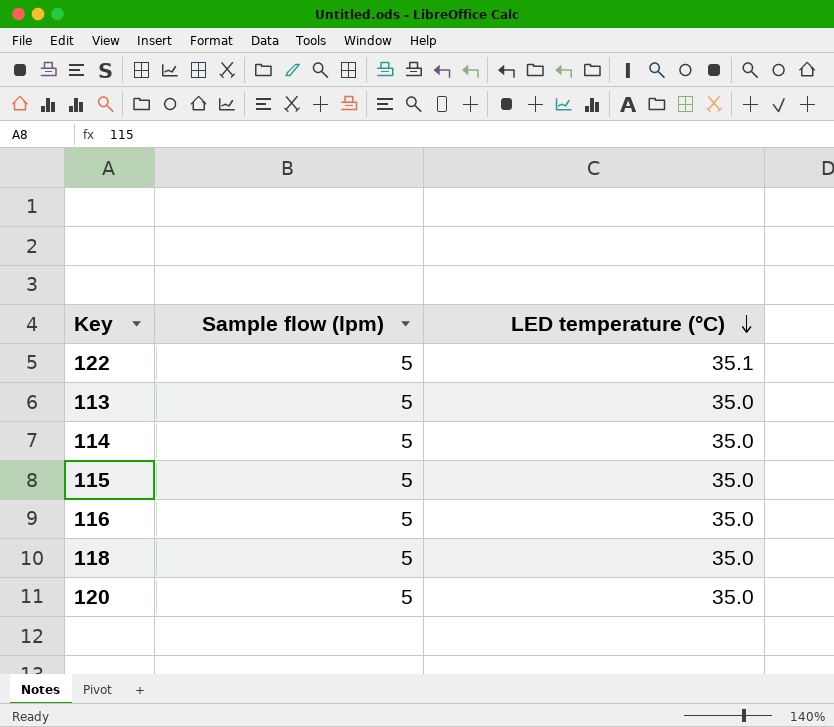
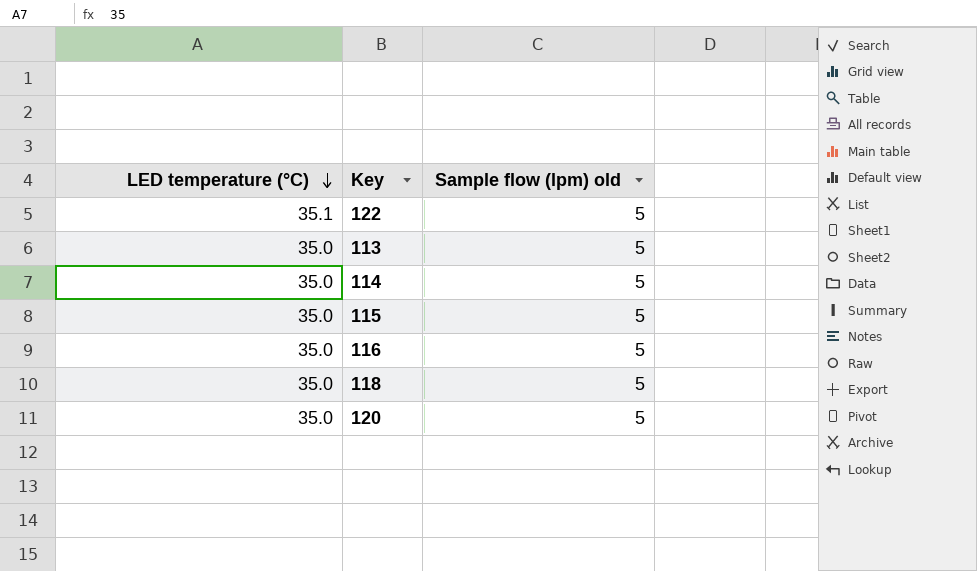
column LED temperature (°C) | position: 3 -> 1
column name: Sample flow (lpm) -> Sample flow (lpm) old

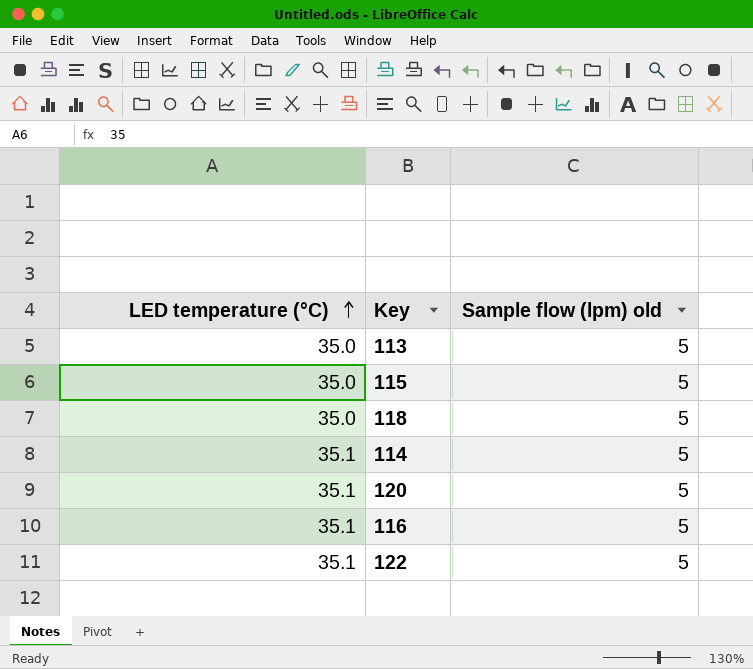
row order: LED temperature (°C) descending -> LED temperature (°C) ascending
114 | LED temperature (°C): 35.0 -> 35.1
120 | LED temperature (°C): 35.0 -> 35.1
116 | LED temperature (°C): 35.0 -> 35.1

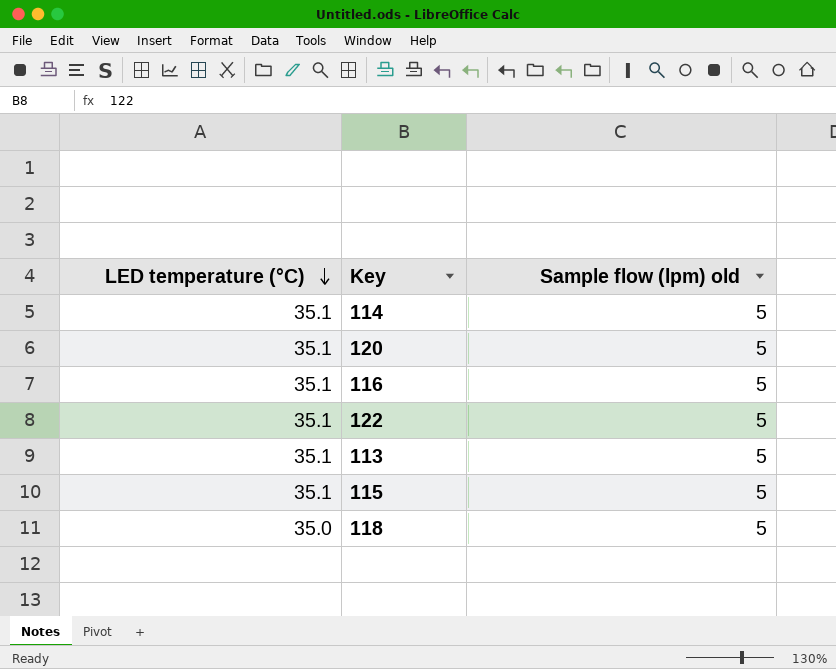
row order: LED temperature (°C) ascending -> LED temperature (°C) descending
113 | LED temperature (°C): 35.0 -> 35.1
115 | LED temperature (°C): 35.0 -> 35.1

